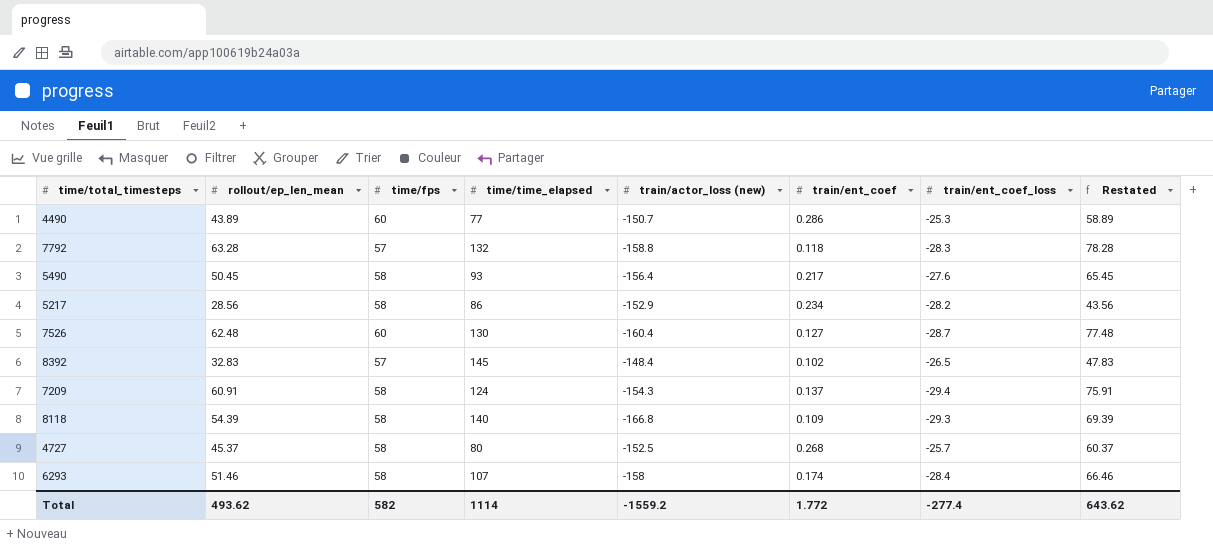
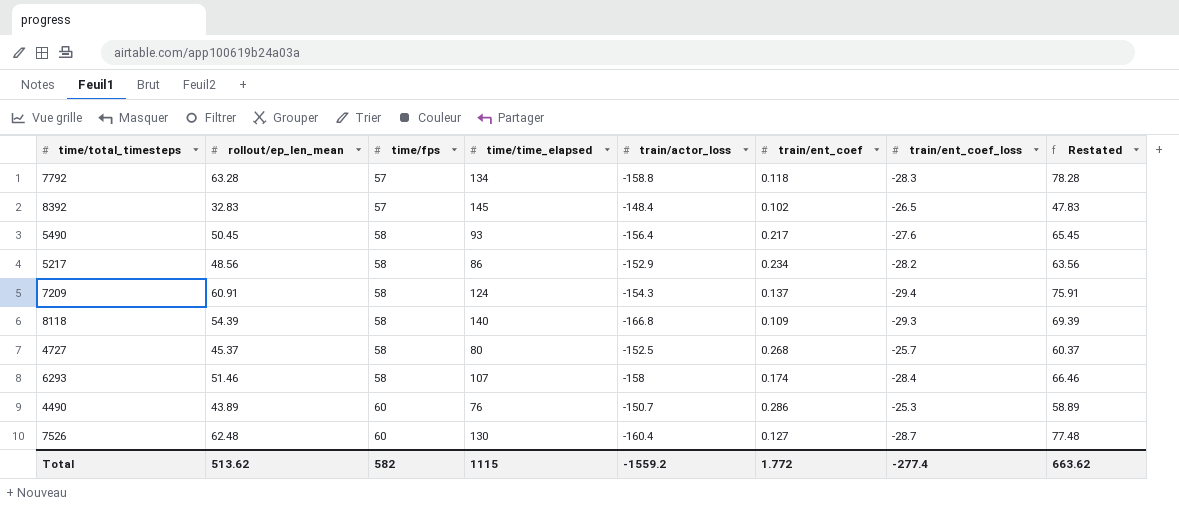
row order: none -> time/fps ascending
column name: train/actor_loss (new) -> train/actor_loss
7792 | time/time_elapsed: 132 -> 134
5217 | rollout/ep_len_mean: 28.56 -> 48.56
5217 | Restated: 43.56 -> 63.56
4490 | time/time_elapsed: 77 -> 76
Total | rollout/ep_len_mean: 493.62 -> 513.62
Total | time/time_elapsed: 1114 -> 1115
Total | Restated: 643.62 -> 663.62

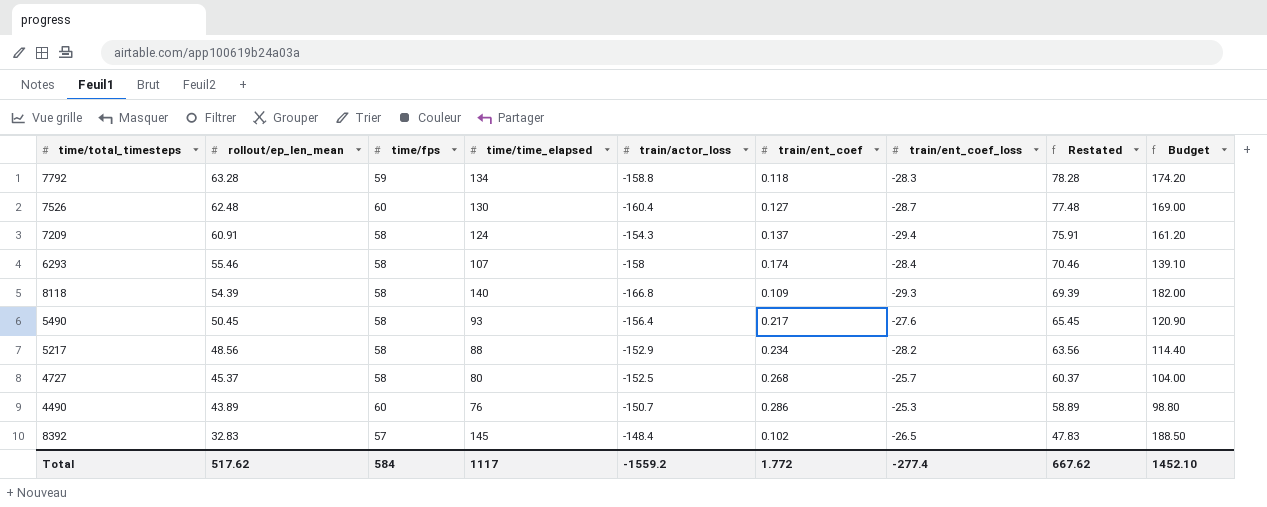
row order: time/fps ascending -> rollout/ep_len_mean descending
column Budget | formula: none -> [time/time_elapsed] * 1.3
7792 | time/fps: 57 -> 59
6293 | rollout/ep_len_mean: 51.46 -> 55.46
6293 | Restated: 66.46 -> 70.46
5217 | time/time_elapsed: 86 -> 88
Total | rollout/ep_len_mean: 513.62 -> 517.62
Total | time/fps: 582 -> 584
Total | time/time_elapsed: 1115 -> 1117
Total | Restated: 663.62 -> 667.62

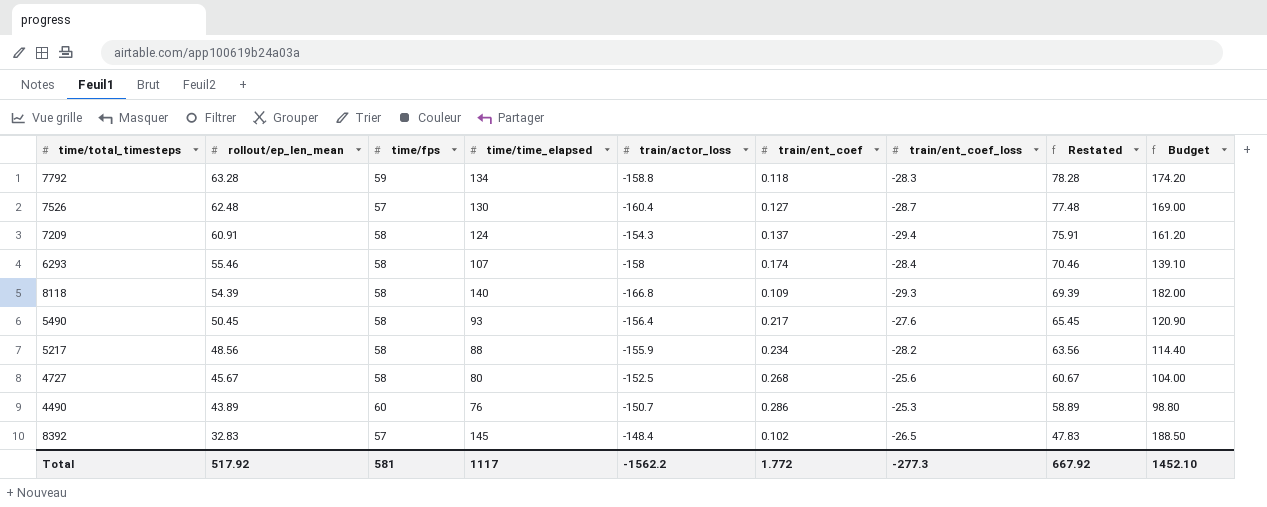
7526 | time/fps: 60 -> 57
5217 | train/actor_loss: -152.9 -> -155.9
4727 | rollout/ep_len_mean: 45.37 -> 45.67
4727 | train/ent_coef_loss: -25.7 -> -25.6
4727 | Restated: 60.37 -> 60.67
Total | rollout/ep_len_mean: 517.62 -> 517.92
Total | time/fps: 584 -> 581
Total | train/actor_loss: -1559.2 -> -1562.2
Total | train/ent_coef_loss: -277.4 -> -277.3
Total | Restated: 667.62 -> 667.92

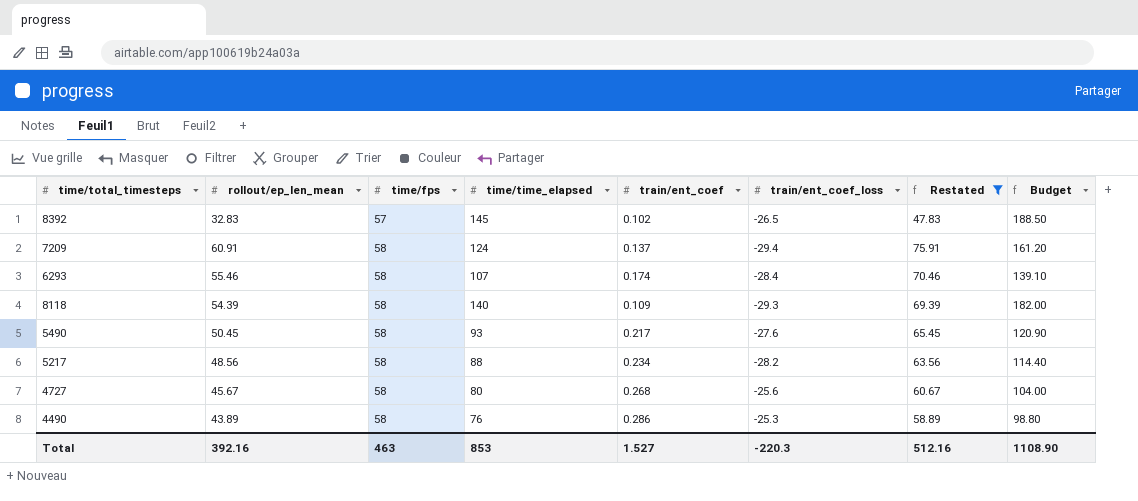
filter: none -> Restated <= 75.91
row order: rollout/ep_len_mean descending -> time/fps ascending
column train/actor_loss | position: 5 -> none
4490 | time/fps: 60 -> 58
Total | rollout/ep_len_mean: 517.92 -> 392.16
Total | time/fps: 581 -> 463
Total | time/time_elapsed: 1117 -> 853
Total | train/ent_coef: 1.772 -> 1.527
Total | train/ent_coef_loss: -277.3 -> -220.3
Total | Restated: 667.92 -> 512.16
Total | Budget: 1452.10 -> 1108.90

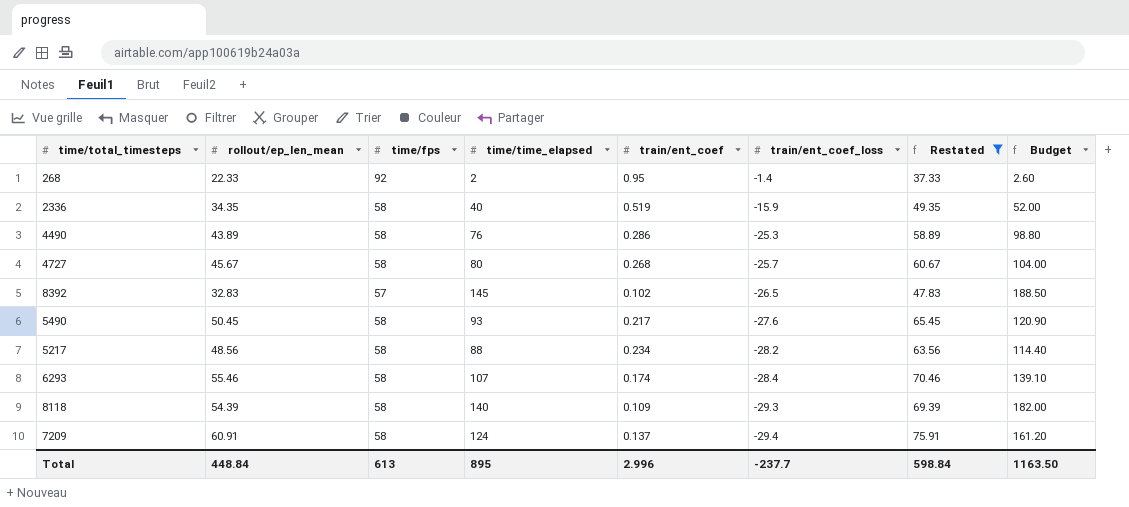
row order: time/fps ascending -> train/ent_coef_loss descending
row 268: none -> 22.33 | 92 | 2 | 0.95 | -1.4 | 37.33 | 2.60
row 2336: none -> 34.35 | 58 | 40 | 0.519 | -15.9 | 49.35 | 52.00
4727 | train/ent_coef_loss: -25.6 -> -25.7
Total | rollout/ep_len_mean: 392.16 -> 448.84
Total | time/fps: 463 -> 613
Total | time/time_elapsed: 853 -> 895
Total | train/ent_coef: 1.527 -> 2.996
Total | train/ent_coef_loss: -220.3 -> -237.7
Total | Restated: 512.16 -> 598.84
Total | Budget: 1108.90 -> 1163.50

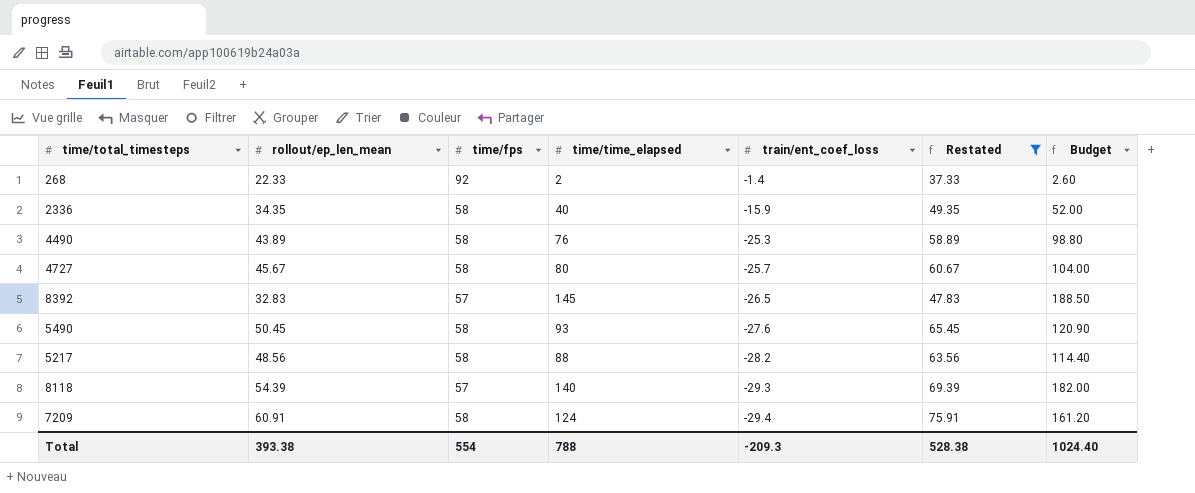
column train/ent_coef | position: 5 -> none
row 6293: 55.46 | 58 | 107 | 0.174 | -28.4 | 70.46 | 139.10 -> none
8118 | time/fps: 58 -> 57
Total | rollout/ep_len_mean: 448.84 -> 393.38
Total | time/fps: 613 -> 554
Total | time/time_elapsed: 895 -> 788
Total | train/ent_coef_loss: -237.7 -> -209.3
Total | Restated: 598.84 -> 528.38
Total | Budget: 1163.50 -> 1024.40

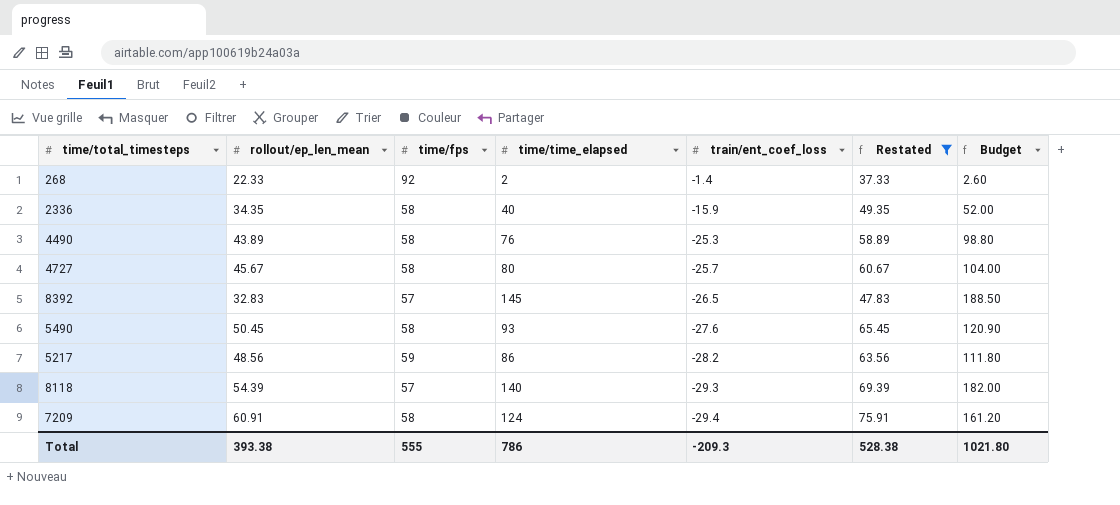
5217 | time/fps: 58 -> 59
5217 | time/time_elapsed: 88 -> 86
5217 | Budget: 114.40 -> 111.80
Total | time/fps: 554 -> 555
Total | time/time_elapsed: 788 -> 786
Total | Budget: 1024.40 -> 1021.80

